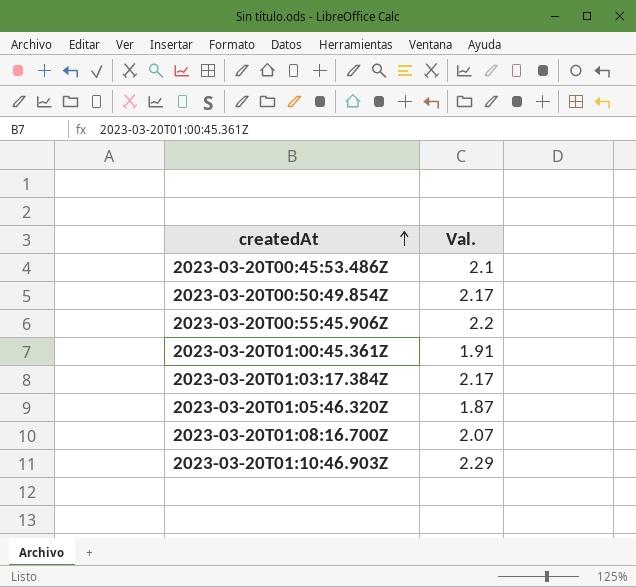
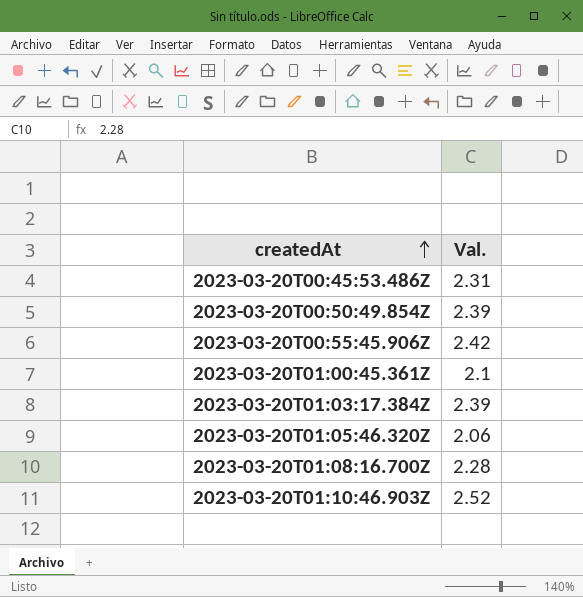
2023-03-20T00:45:53.486Z | Val.: 2.1 -> 2.31
2023-03-20T00:50:49.854Z | Val.: 2.17 -> 2.39
2023-03-20T00:55:45.906Z | Val.: 2.2 -> 2.42
2023-03-20T01:00:45.361Z | Val.: 1.91 -> 2.1
2023-03-20T01:03:17.384Z | Val.: 2.17 -> 2.39
2023-03-20T01:05:46.320Z | Val.: 1.87 -> 2.06
2023-03-20T01:08:16.700Z | Val.: 2.07 -> 2.28
2023-03-20T01:10:46.903Z | Val.: 2.29 -> 2.52

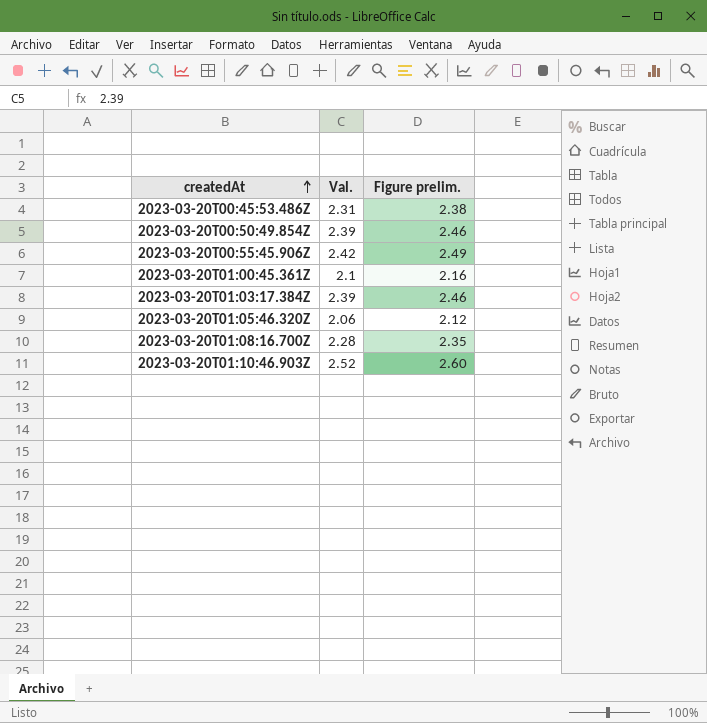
column Figure prelim. | formula: none -> [Val.] * 1.03

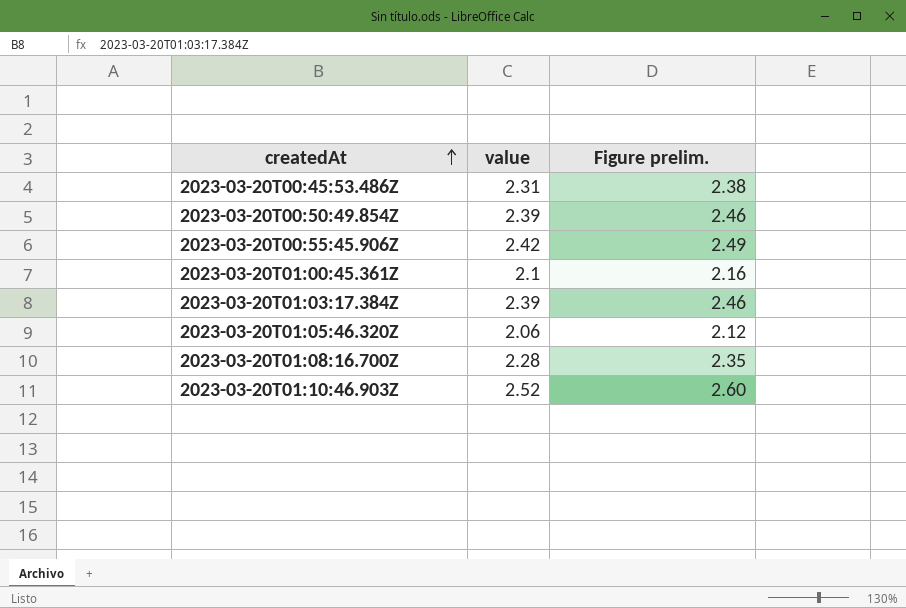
column name: Val. -> value

